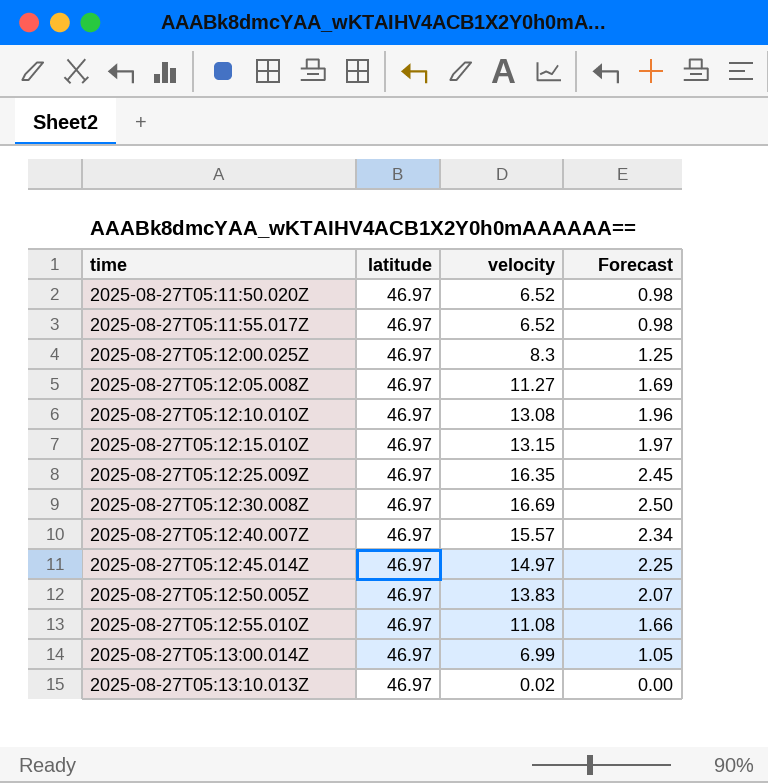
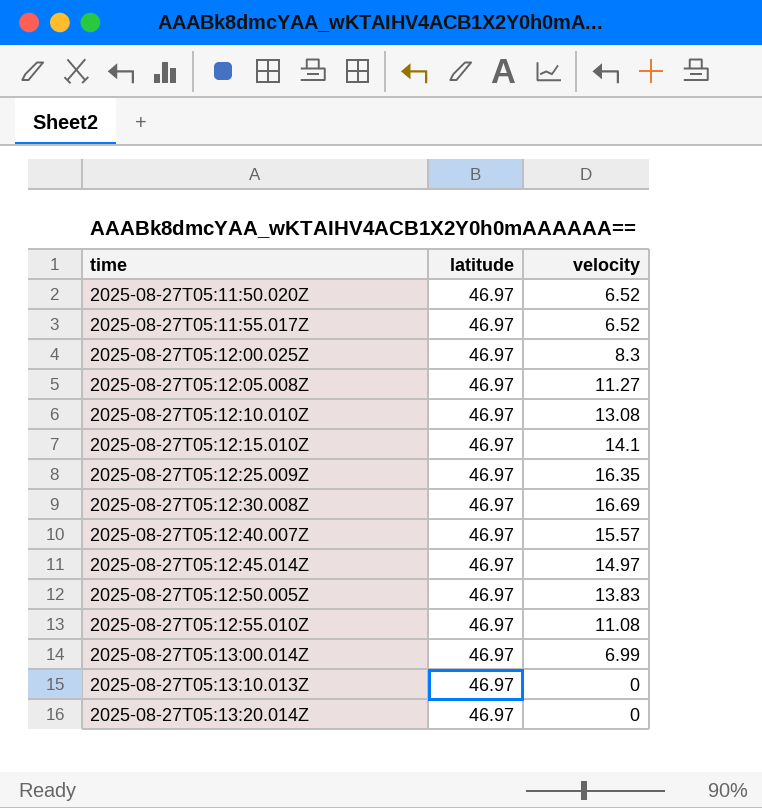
column Forecast | formula: [velocity] * 0.15 -> none
2025-08-27T05:12:15.010Z | velocity: 13.15 -> 14.1
2025-08-27T05:13:10.013Z | velocity: 0.02 -> 0
row 2025-08-27T05:13:20.014Z: none -> 46.97 | 0

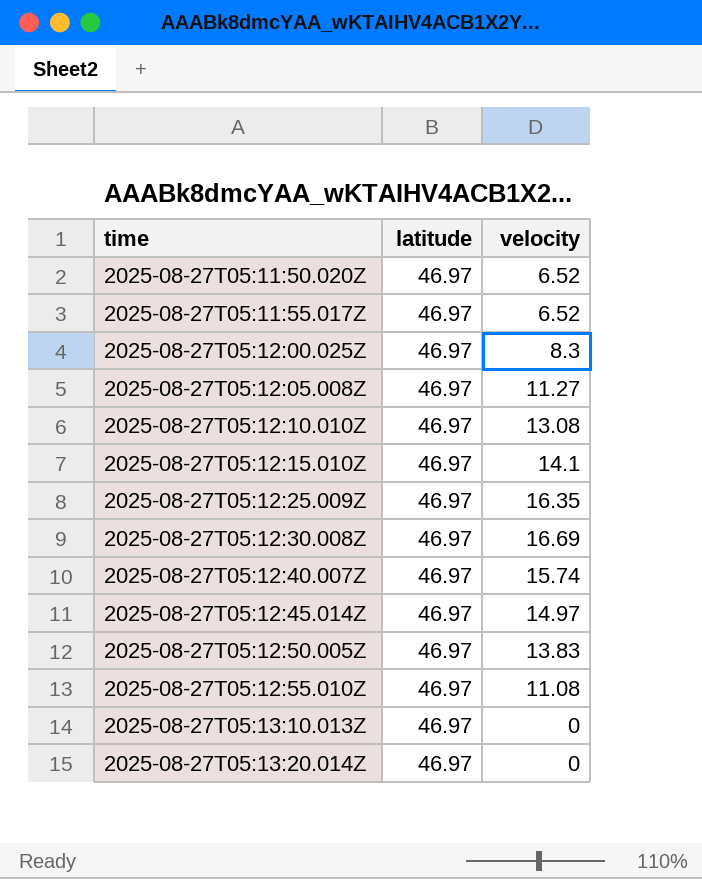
row 2025-08-27T05:13:00.014Z: 46.97 | 6.99 -> none
2025-08-27T05:12:40.007Z | velocity: 15.57 -> 15.74

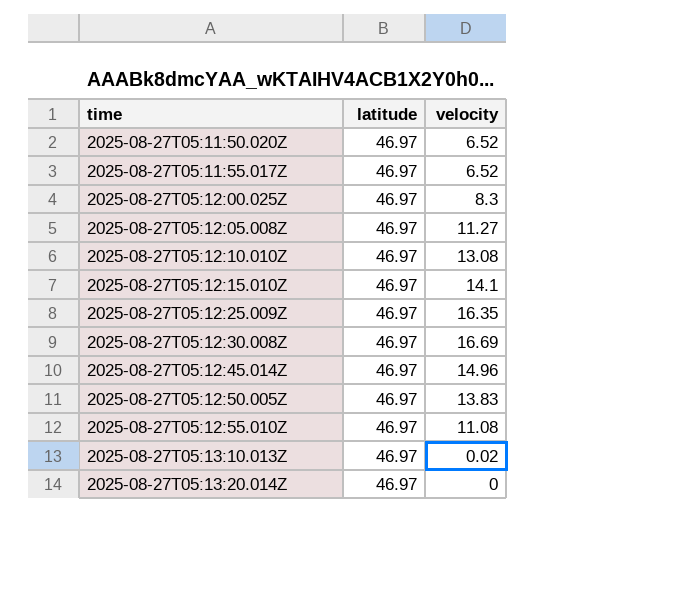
row 2025-08-27T05:12:40.007Z: 46.97 | 15.74 -> none
2025-08-27T05:12:45.014Z | velocity: 14.97 -> 14.96
2025-08-27T05:13:10.013Z | velocity: 0 -> 0.02

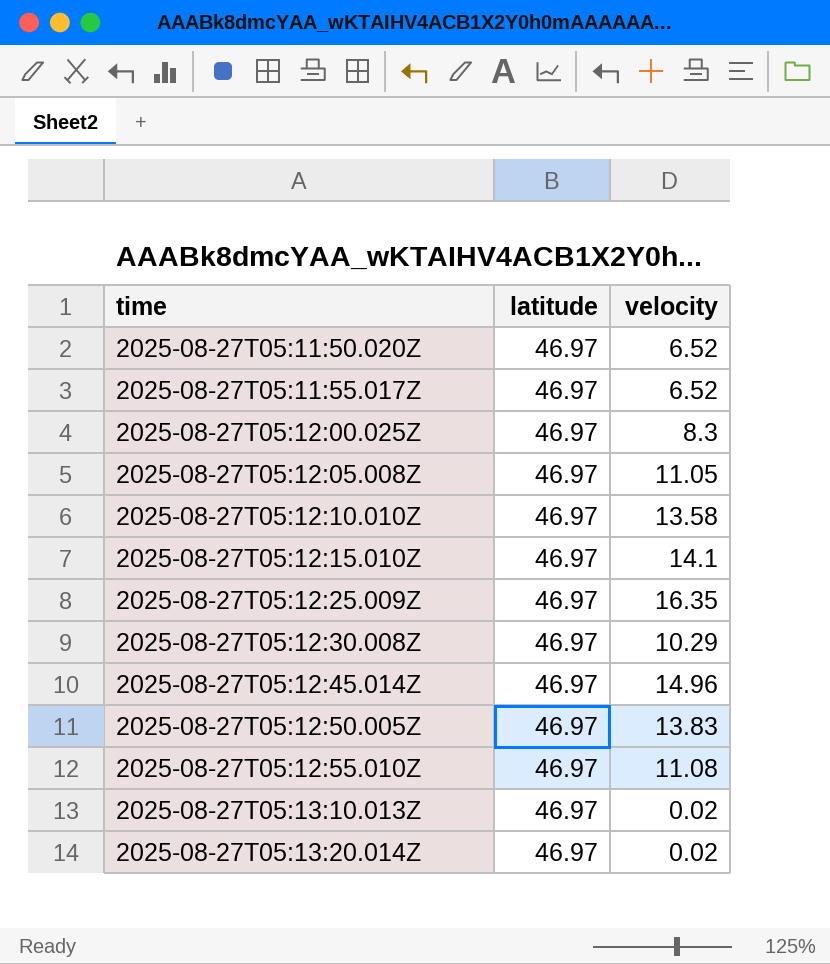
2025-08-27T05:12:05.008Z | velocity: 11.27 -> 11.05
2025-08-27T05:12:10.010Z | velocity: 13.08 -> 13.58
2025-08-27T05:12:30.008Z | velocity: 16.69 -> 10.29
2025-08-27T05:13:20.014Z | velocity: 0 -> 0.02

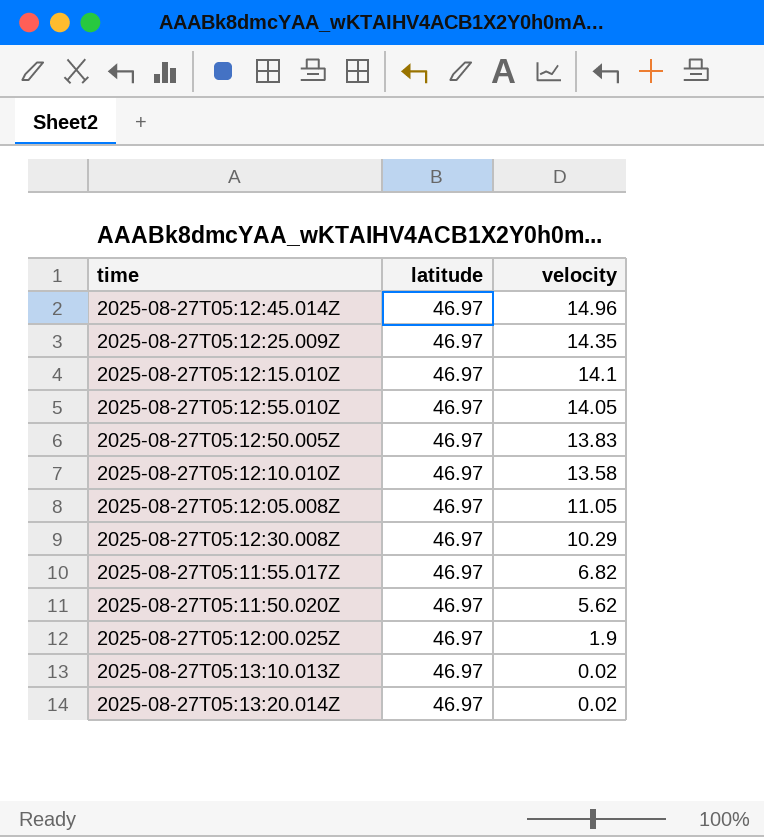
row order: time ascending -> velocity descending
2025-08-27T05:12:25.009Z | velocity: 16.35 -> 14.35
2025-08-27T05:12:55.010Z | velocity: 11.08 -> 14.05
2025-08-27T05:11:55.017Z | velocity: 6.52 -> 6.82
2025-08-27T05:11:50.020Z | velocity: 6.52 -> 5.62
2025-08-27T05:12:00.025Z | velocity: 8.3 -> 1.9

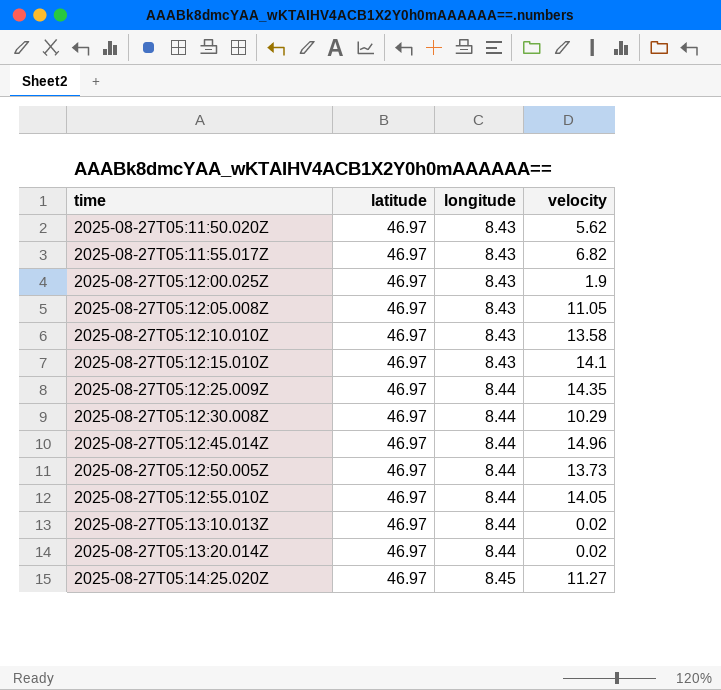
row order: velocity descending -> time ascending
column longitude | position: none -> 3
2025-08-27T05:12:50.005Z | velocity: 13.83 -> 13.73
row 2025-08-27T05:14:25.020Z: none -> 46.97 | 8.45 | 11.27

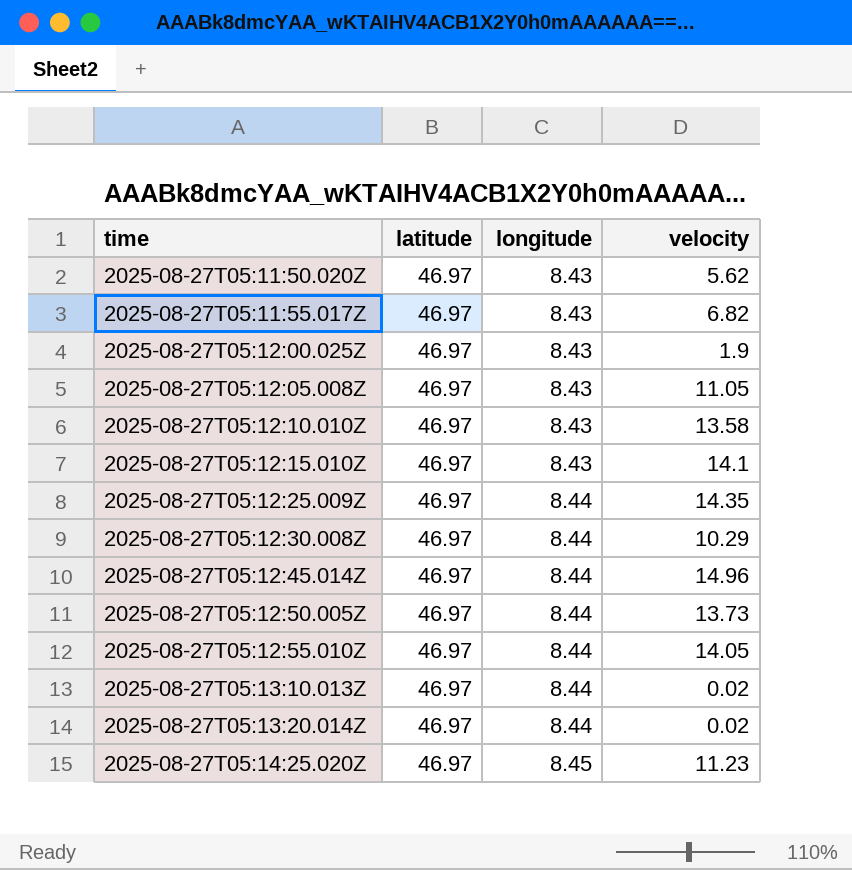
2025-08-27T05:14:25.020Z | velocity: 11.27 -> 11.23

